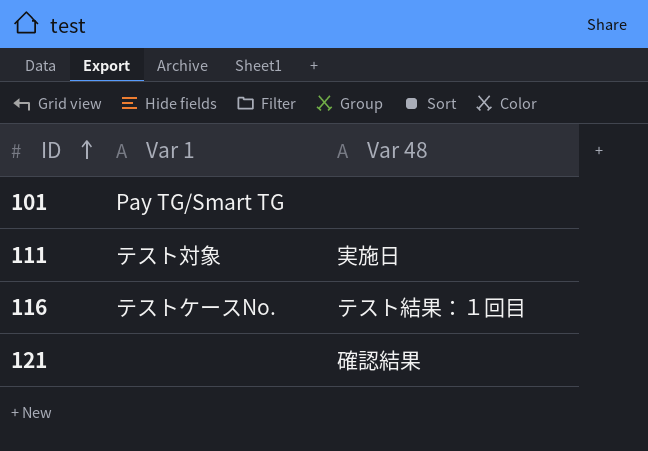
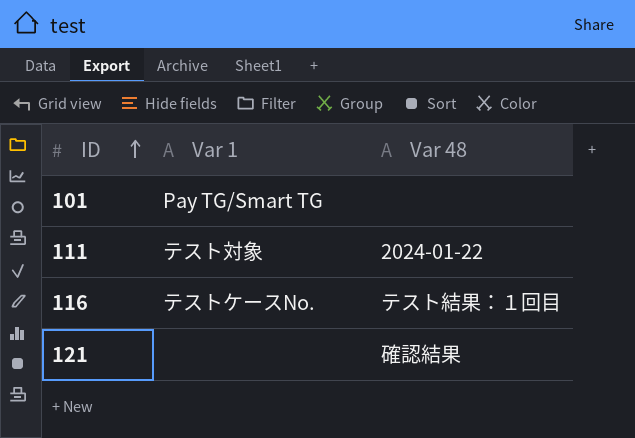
111 | Var 48: 実施日 -> 2024-01-22

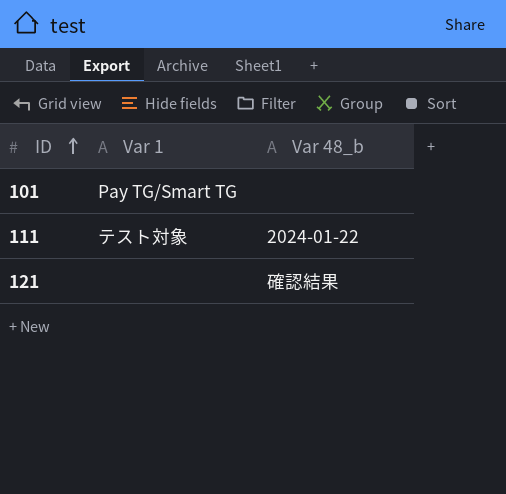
column name: Var 48 -> Var 48_b
row 116: テストケースNo. | テスト結果：１回目 -> none

